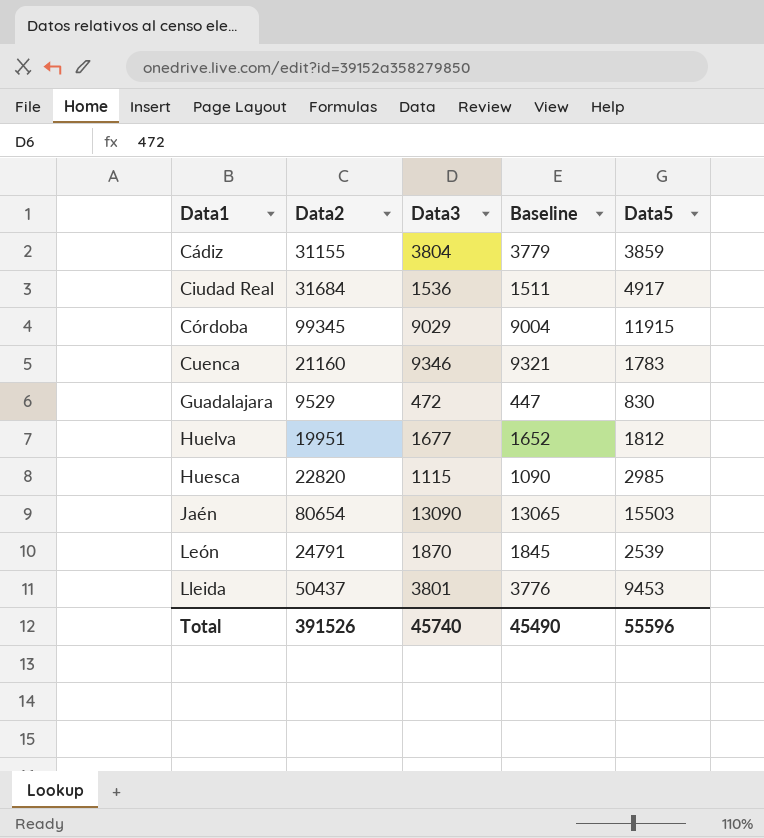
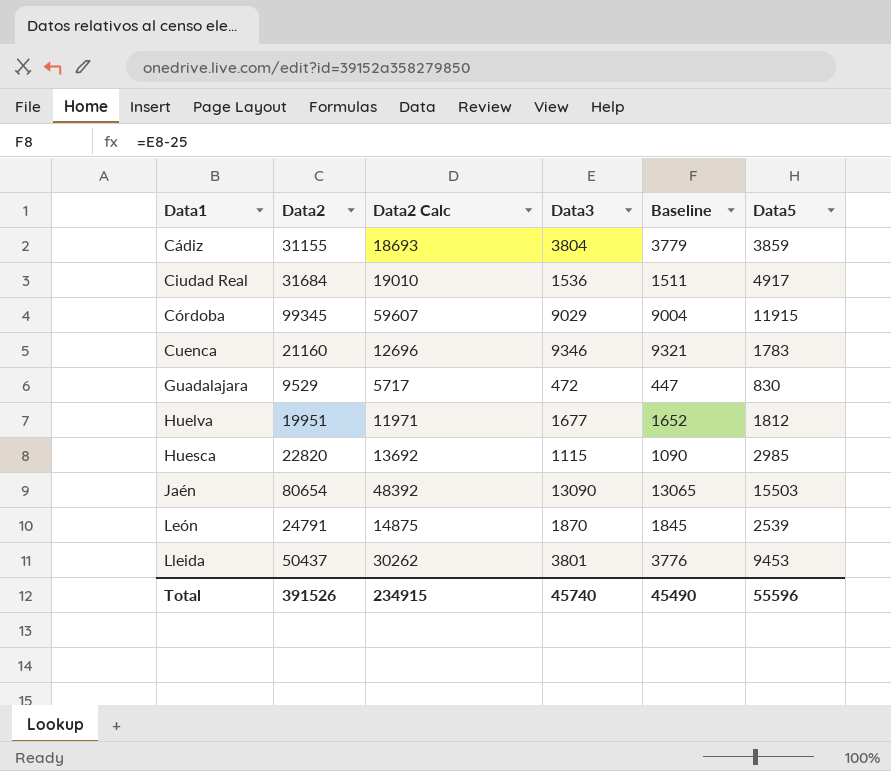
column Data2 Calc | formula: none -> [Data2] * 0.6

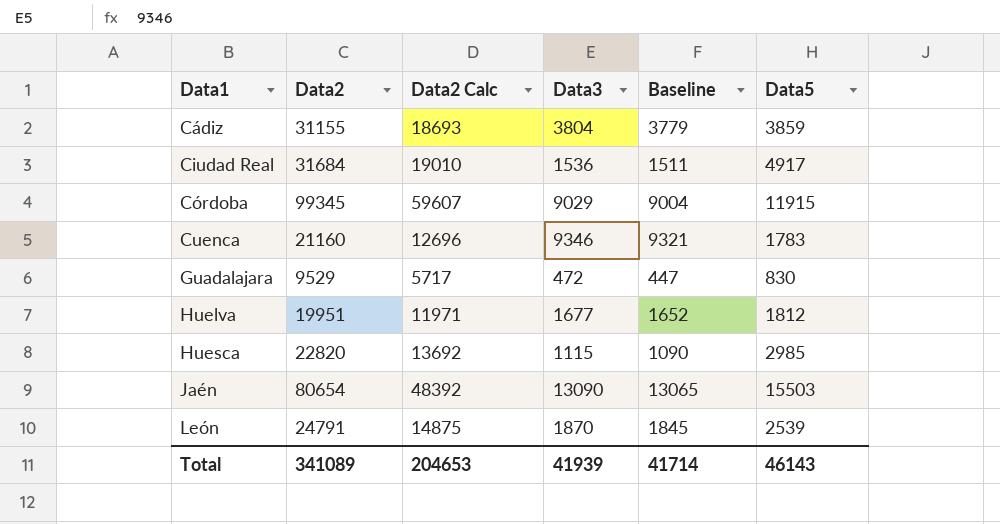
row Lleida: 50437 | 30262 | 3801 | 3776 | 9453 -> none
Total | Data2: 391526 -> 341089
Total | Data2 Calc: 234915 -> 204653
Total | Data3: 45740 -> 41939
Total | Baseline: 45490 -> 41714
Total | Data5: 55596 -> 46143

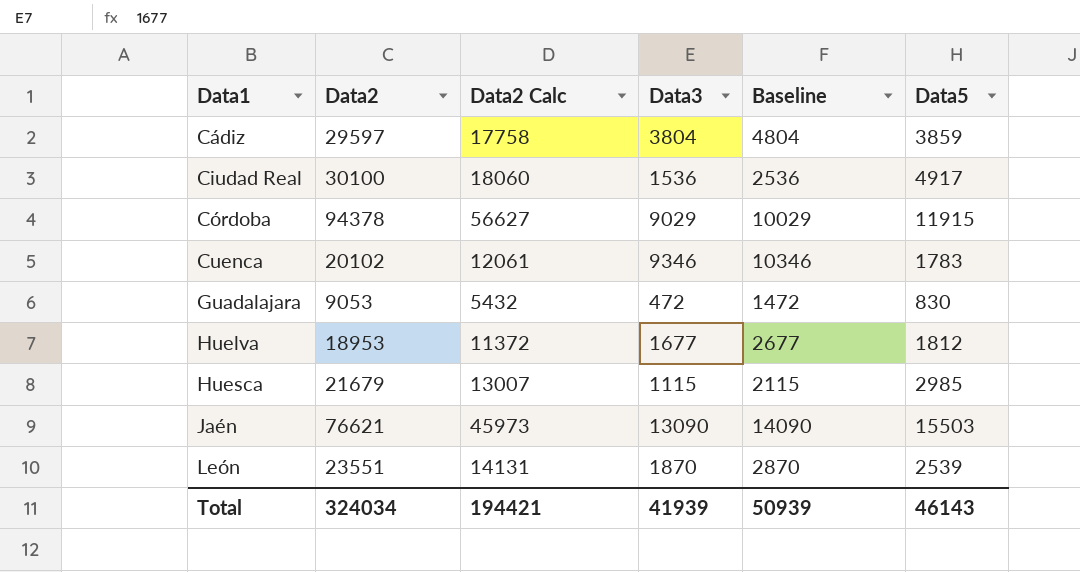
column Baseline | formula: [Data3] - 25 -> [Data3] + 1000
Cádiz | Data2: 31155 -> 29597
Cádiz | Data2 Calc: 18693 -> 17758
Ciudad Real | Data2: 31684 -> 30100
Ciudad Real | Data2 Calc: 19010 -> 18060
Córdoba | Data2: 99345 -> 94378
Córdoba | Data2 Calc: 59607 -> 56627
Cuenca | Data2: 21160 -> 20102
Cuenca | Data2 Calc: 12696 -> 12061
Guadalajara | Data2: 9529 -> 9053
Guadalajara | Data2 Calc: 5717 -> 5432
Huelva | Data2: 19951 -> 18953
Huelva | Data2 Calc: 11971 -> 11372
Huesca | Data2: 22820 -> 21679
Huesca | Data2 Calc: 13692 -> 13007
Jaén | Data2: 80654 -> 76621
Jaén | Data2 Calc: 48392 -> 45973
León | Data2: 24791 -> 23551
León | Data2 Calc: 14875 -> 14131
Total | Data2: 341089 -> 324034
Total | Data2 Calc: 204653 -> 194421
Total | Baseline: 41714 -> 50939

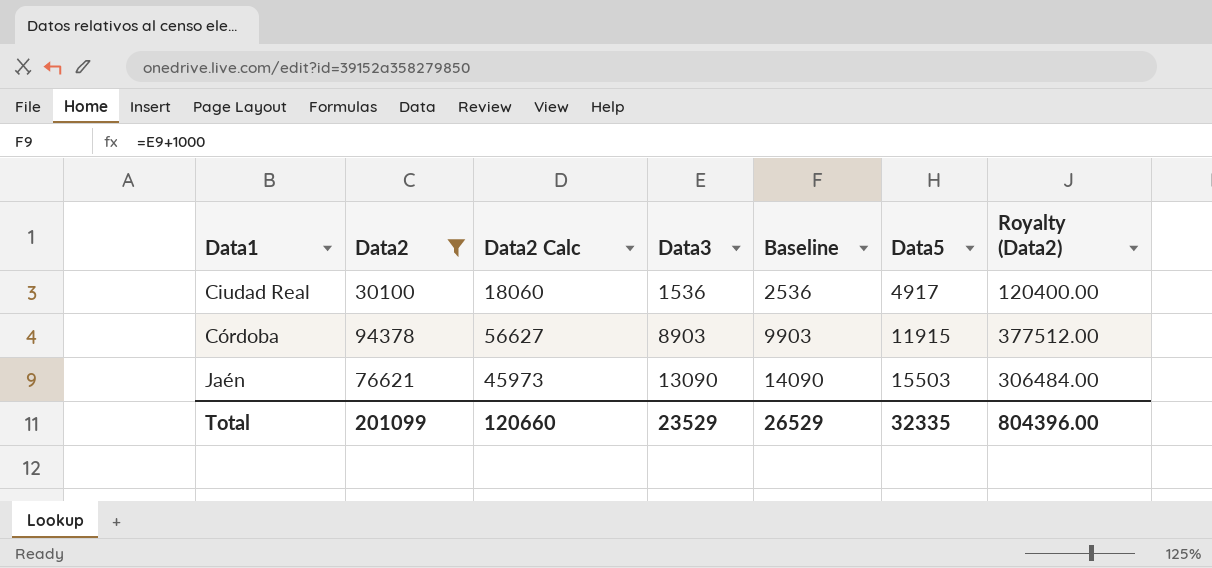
filter: none -> Data2 >= 30100
column Royalty (Data2) | formula: none -> [Data2] * 4
Córdoba | Data3: 9029 -> 8903
Córdoba | Baseline: 10029 -> 9903
Total | Data2: 324034 -> 201099
Total | Data2 Calc: 194421 -> 120660
Total | Data3: 41939 -> 23529
Total | Baseline: 50939 -> 26529
Total | Data5: 46143 -> 32335

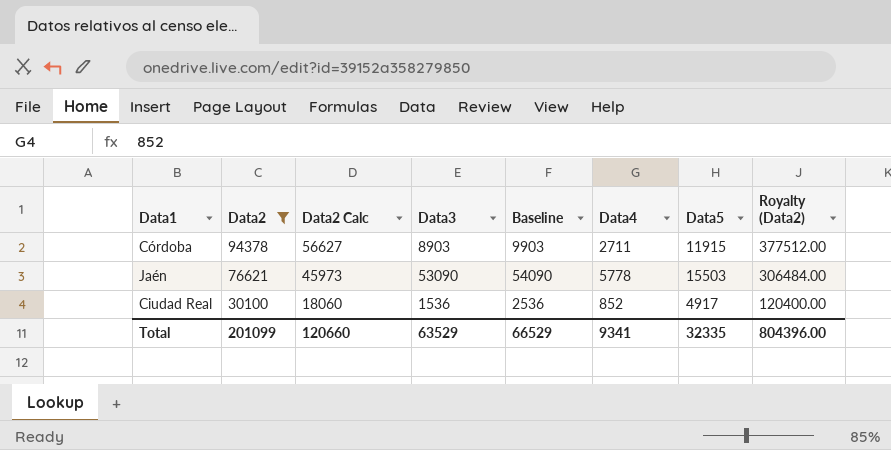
row order: Data1 ascending -> Data2 descending
column Data4 | position: none -> 6
Jaén | Data3: 13090 -> 53090
Jaén | Baseline: 14090 -> 54090
Total | Data3: 23529 -> 63529
Total | Baseline: 26529 -> 66529

